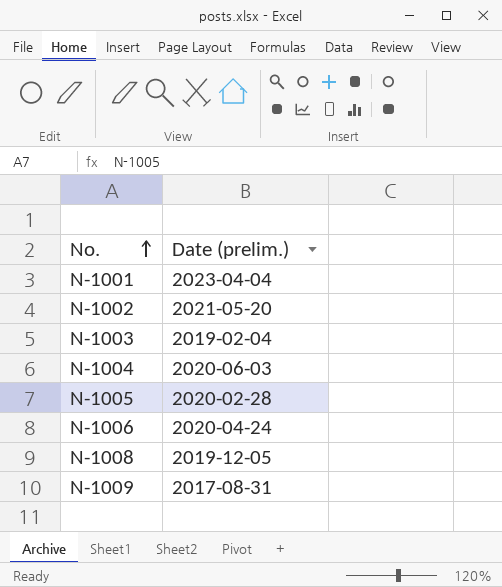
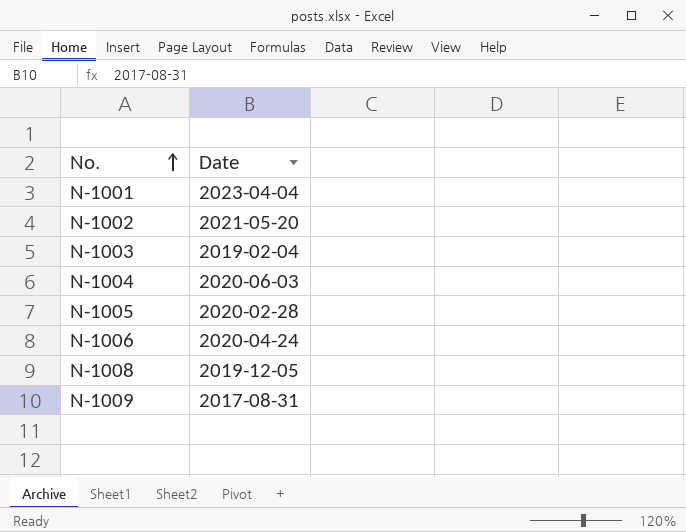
column name: Date (prelim.) -> Date

